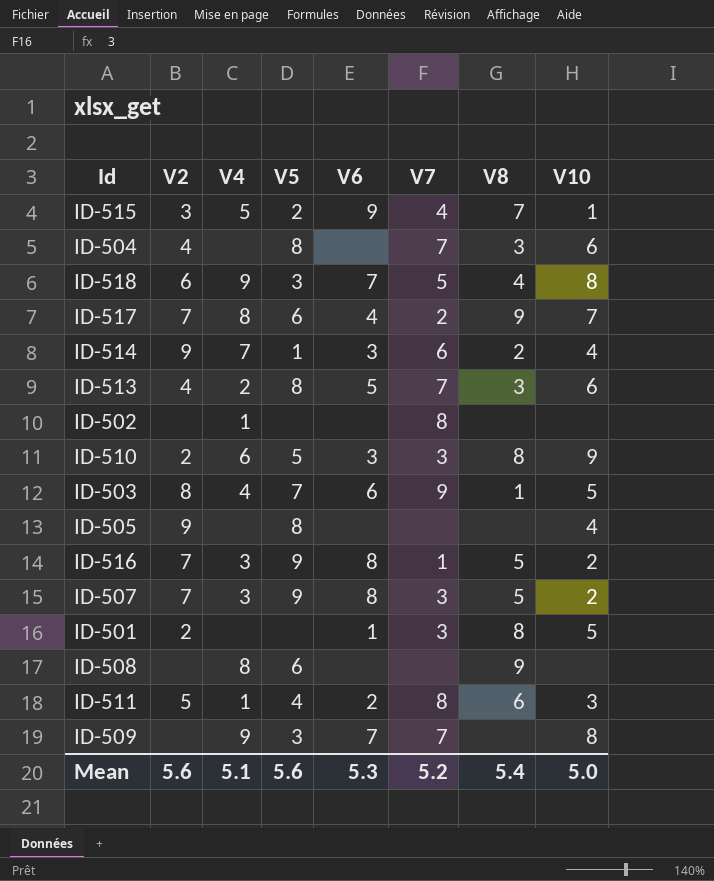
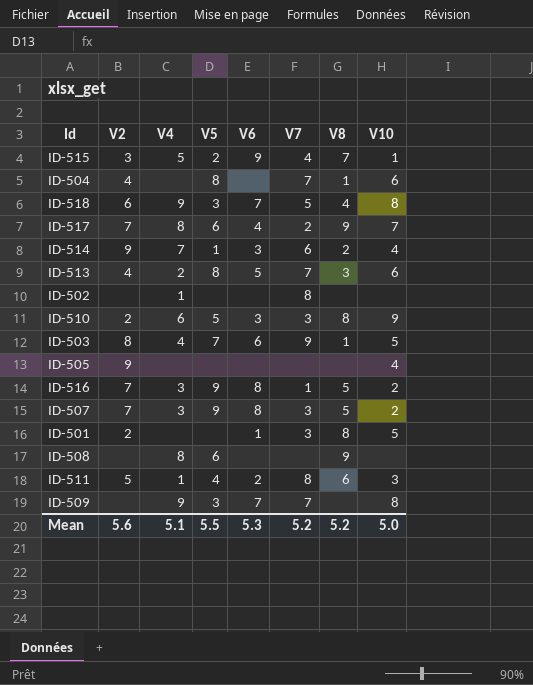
ID-504 | V8: 3 -> 1
ID-505 | V5: 8 -> none
Mean | V5: 5.6 -> 5.5
Mean | V8: 5.4 -> 5.2

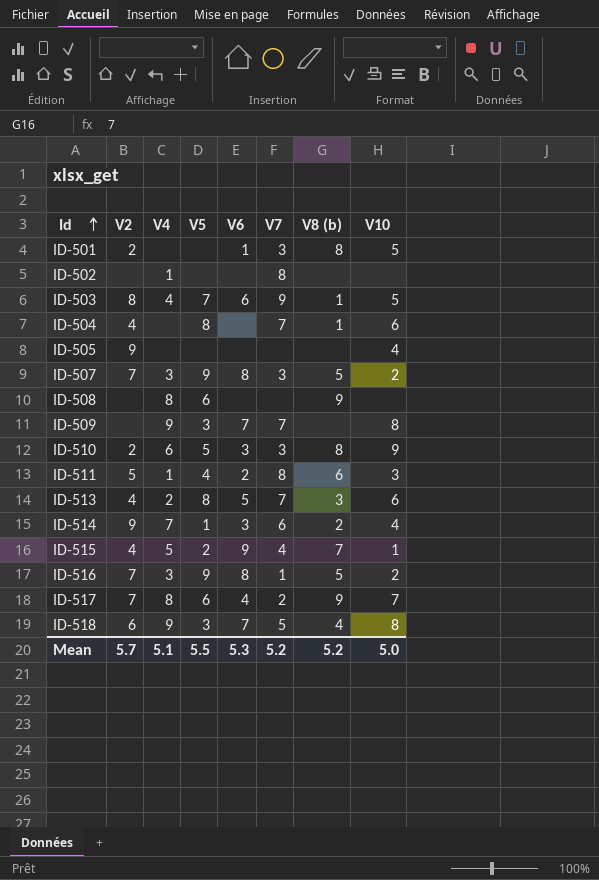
row order: none -> Id ascending
column name: V8 -> V8 (b)
ID-515 | V2: 3 -> 4
Mean | V2: 5.6 -> 5.7

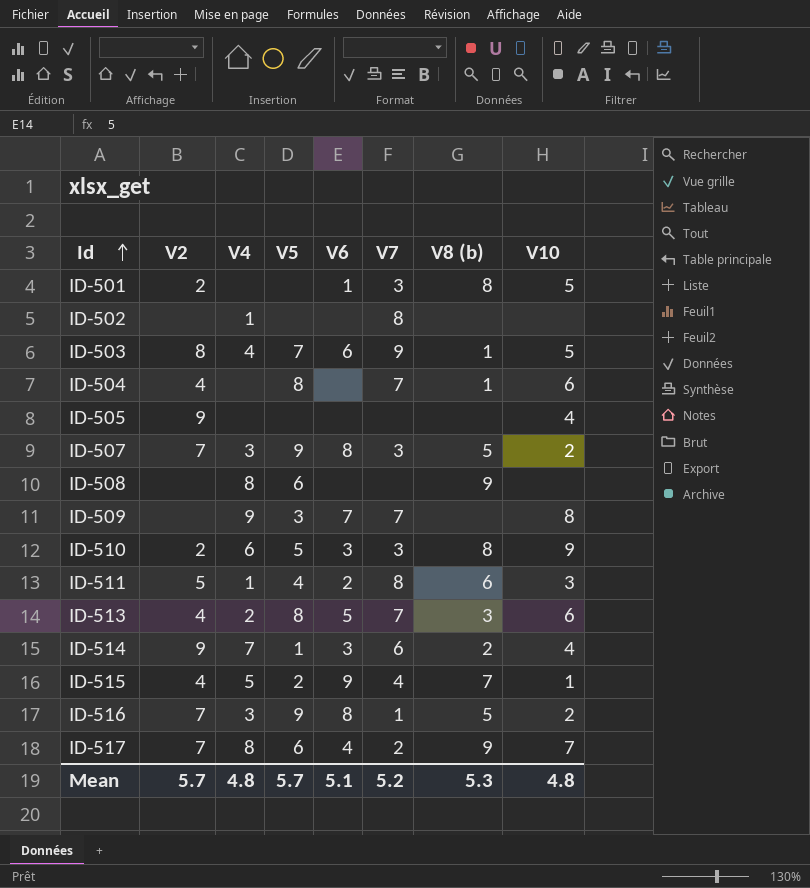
row ID-518: 6 | 9 | 3 | 7 | 5 | 4 | 8 -> none
Mean | V4: 5.1 -> 4.8
Mean | V5: 5.5 -> 5.7
Mean | V6: 5.3 -> 5.1
Mean | V8 (b): 5.2 -> 5.3
Mean | V10: 5.0 -> 4.8

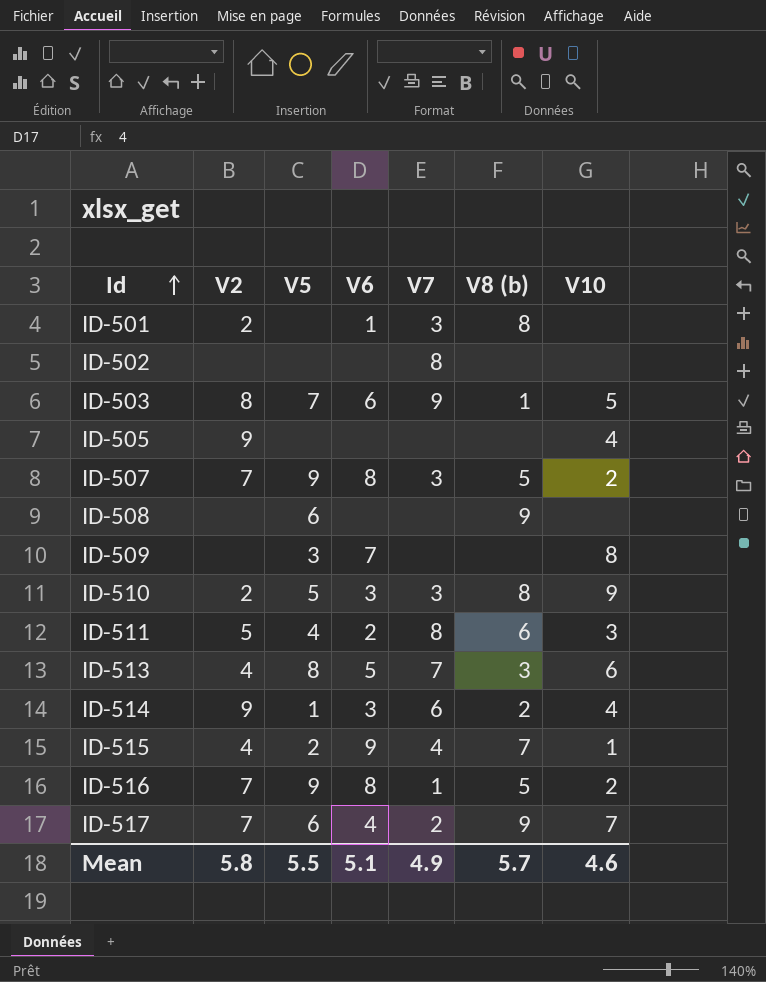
column V4 | position: 3 -> none
row ID-504: 4 | none | 8 | none | 7 | 1 | 6 -> none
ID-501 | V10: 5 -> none
ID-509 | V7: 7 -> none
Mean | V2: 5.7 -> 5.8
Mean | V5: 5.7 -> 5.5
Mean | V7: 5.2 -> 4.9
Mean | V8 (b): 5.3 -> 5.7
Mean | V10: 4.8 -> 4.6

